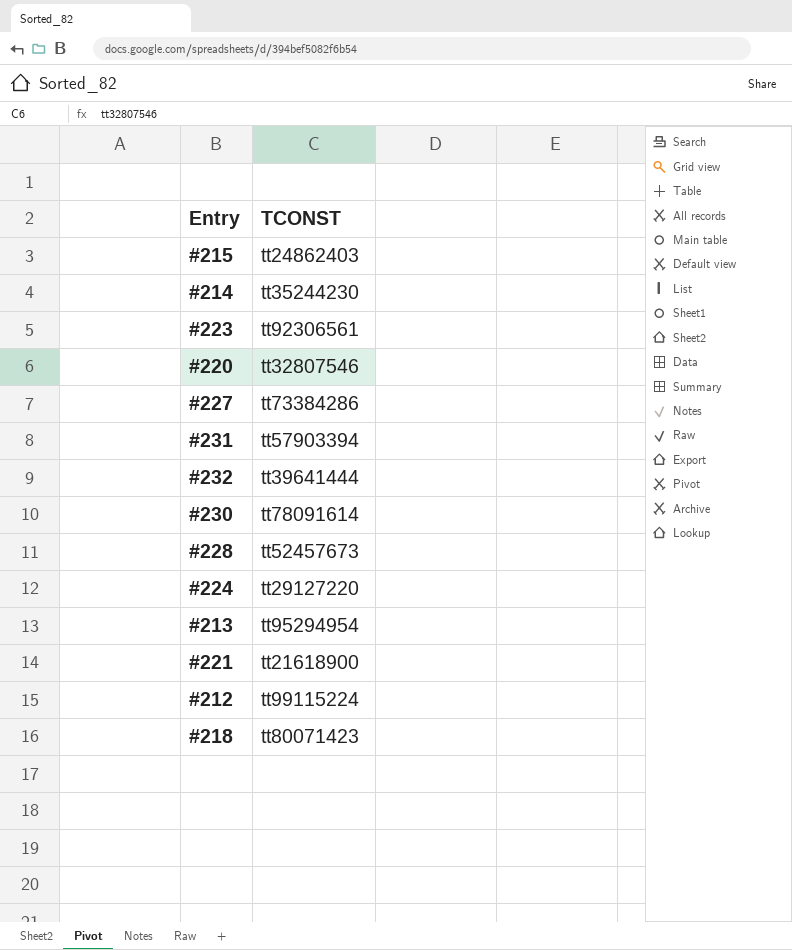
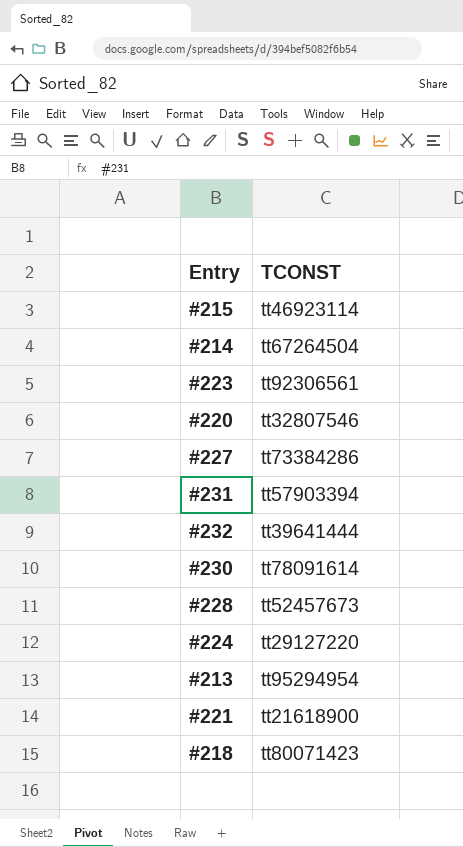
row #212: tt99115224 -> none
#215 | TCONST: tt24862403 -> tt46923114
#214 | TCONST: tt35244230 -> tt67264504

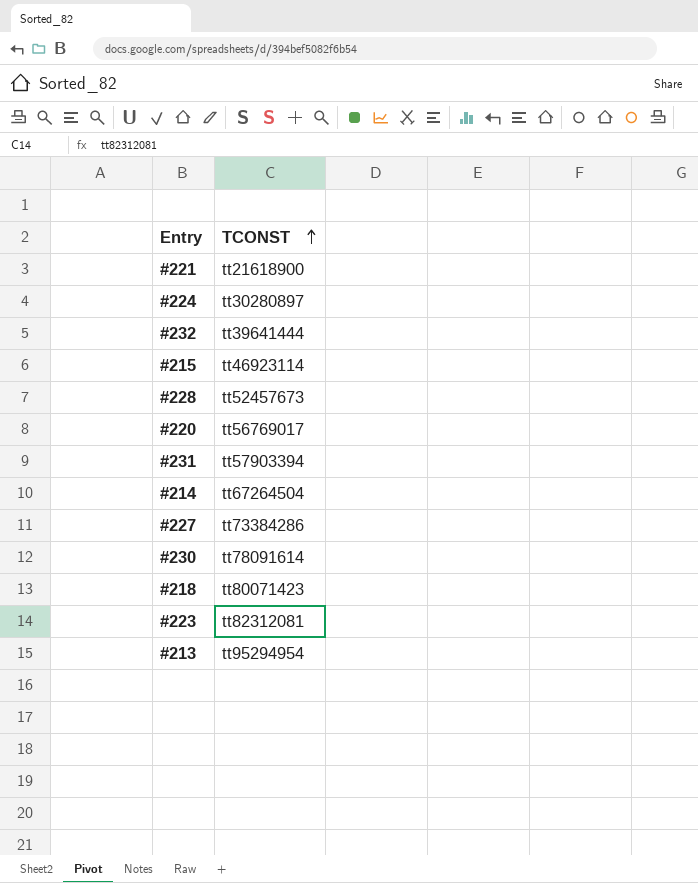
row order: none -> TCONST ascending
#224 | TCONST: tt29127220 -> tt30280897
#220 | TCONST: tt32807546 -> tt56769017
#223 | TCONST: tt92306561 -> tt82312081

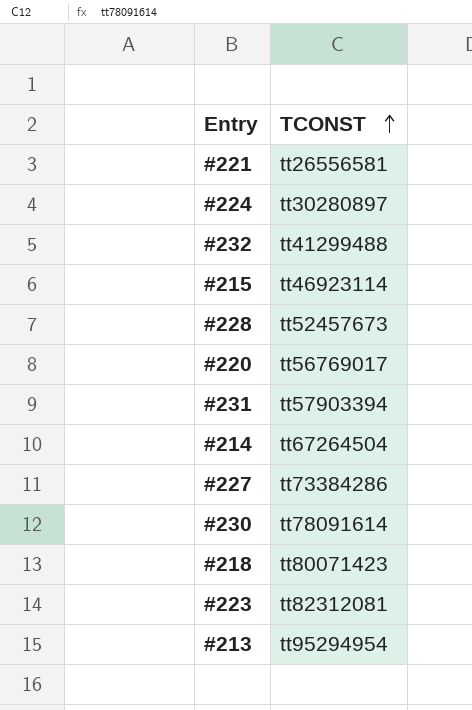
#221 | TCONST: tt21618900 -> tt26556581
#232 | TCONST: tt39641444 -> tt41299488

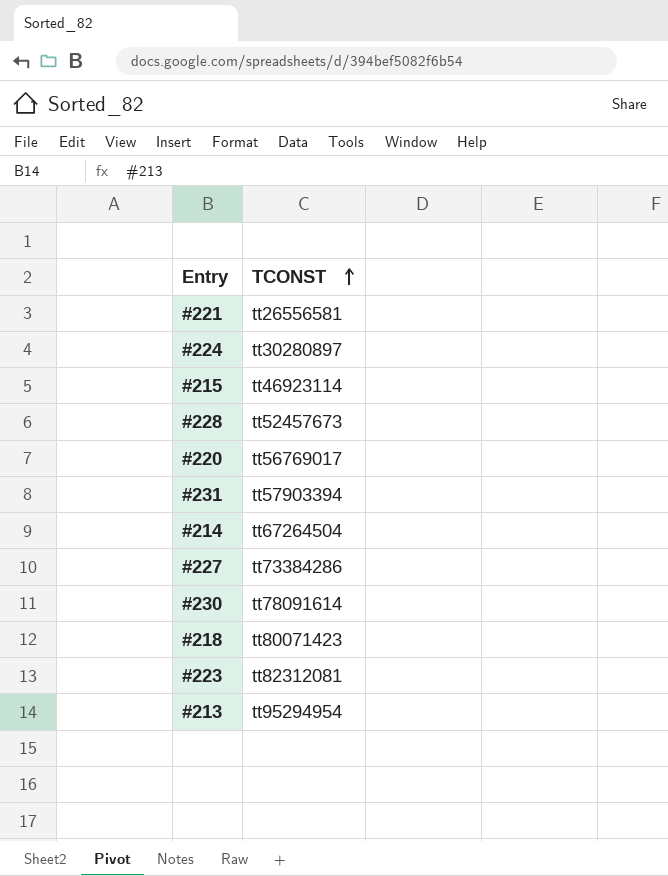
row #232: tt41299488 -> none

